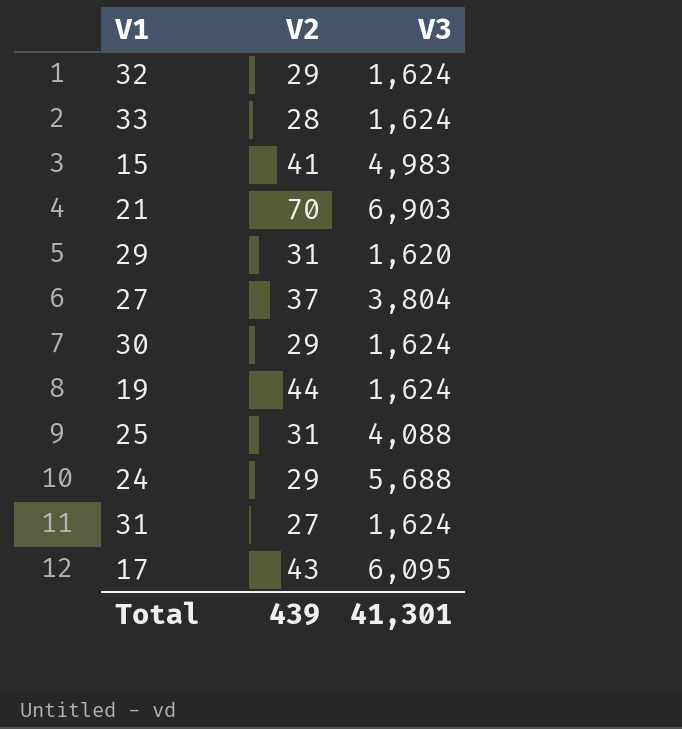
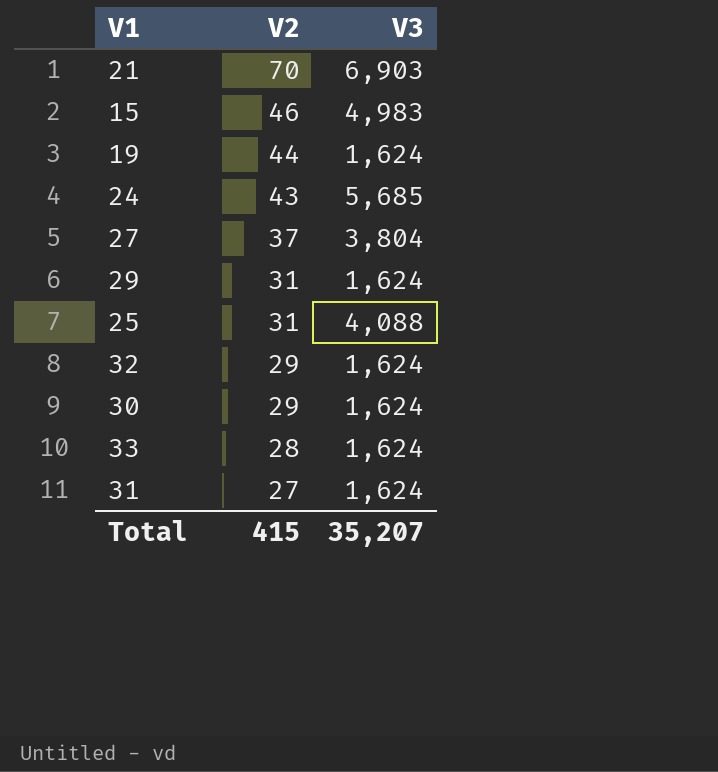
row order: none -> V2 descending
row 17: 43 | 6,095 -> none
15 | V2: 41 -> 46
24 | V2: 29 -> 43
24 | V3: 5,688 -> 5,685
29 | V3: 1,620 -> 1,624
Total | V2: 439 -> 415
Total | V3: 41,301 -> 35,207

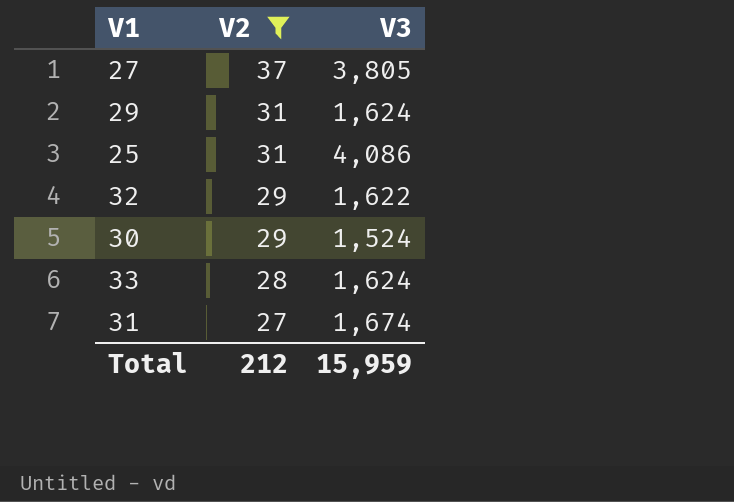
filter: none -> V2 <= 37
27 | V3: 3,804 -> 3,805
25 | V3: 4,088 -> 4,086
32 | V3: 1,624 -> 1,622
30 | V3: 1,624 -> 1,524
31 | V3: 1,624 -> 1,674
Total | V2: 415 -> 212
Total | V3: 35,207 -> 15,959

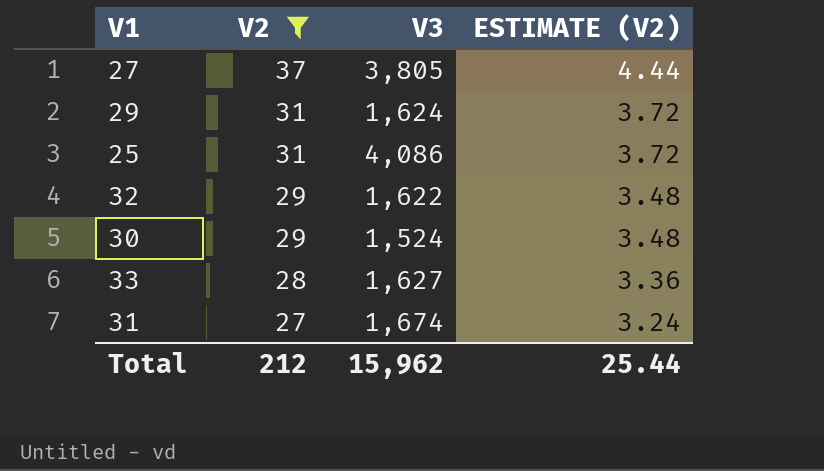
column ESTIMATE (V2) | formula: none -> [V2] * 0.12
33 | V3: 1,624 -> 1,627
Total | V3: 15,959 -> 15,962

